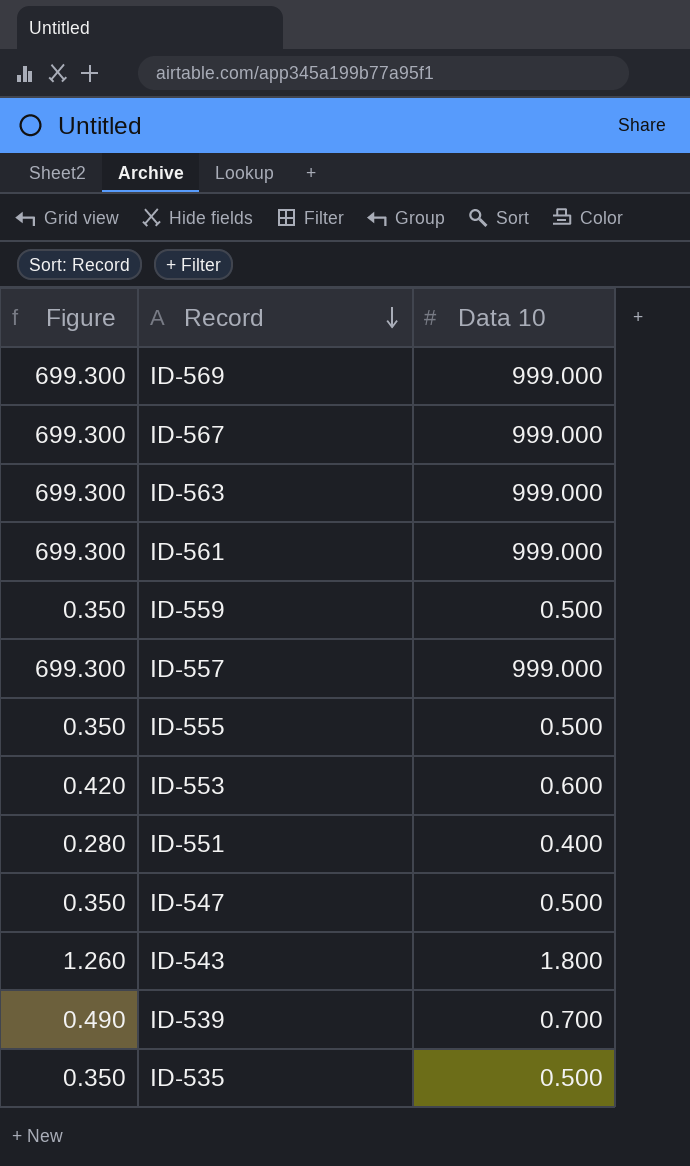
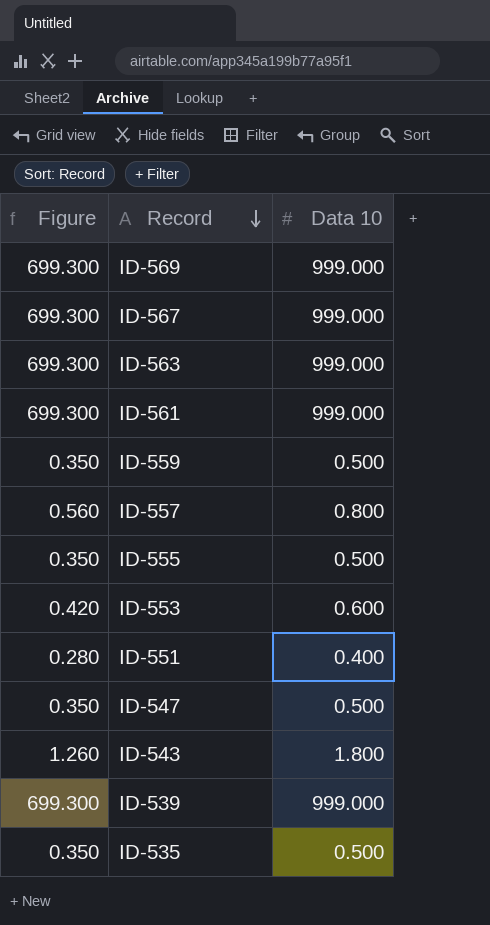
ID-557 | Figure: 699.300 -> 0.560
ID-557 | Data 10: 999.000 -> 0.800
ID-539 | Figure: 0.490 -> 699.300
ID-539 | Data 10: 0.700 -> 999.000

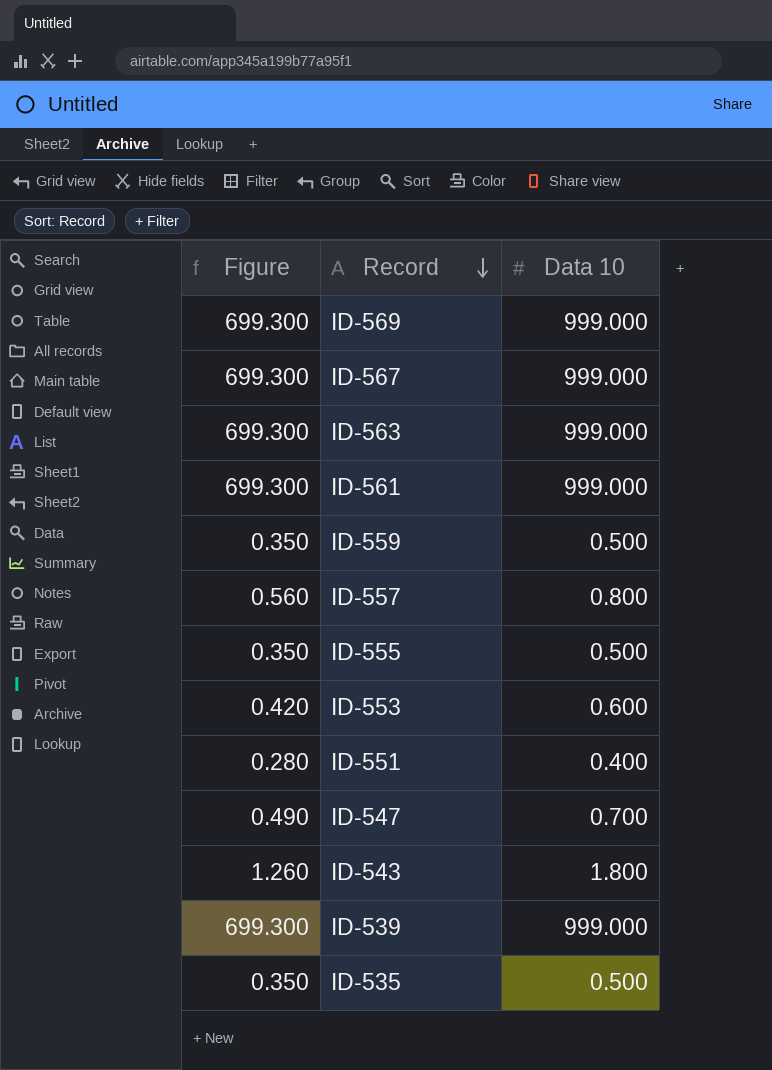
ID-547 | Figure: 0.350 -> 0.490
ID-547 | Data 10: 0.500 -> 0.700

